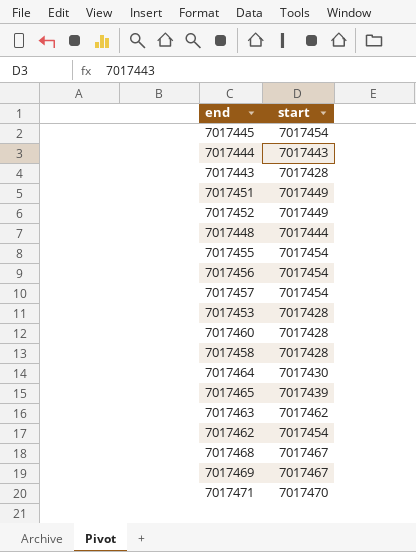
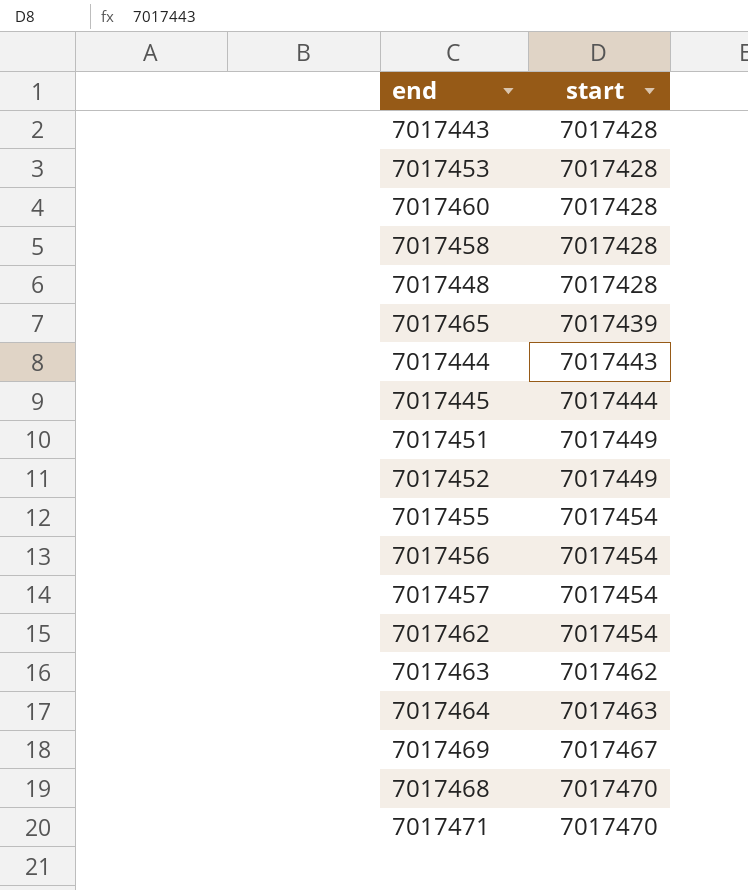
row order: none -> start ascending
7017448 | start: 7017444 -> 7017428
7017445 | start: 7017454 -> 7017444
7017464 | start: 7017430 -> 7017463
7017468 | start: 7017467 -> 7017470

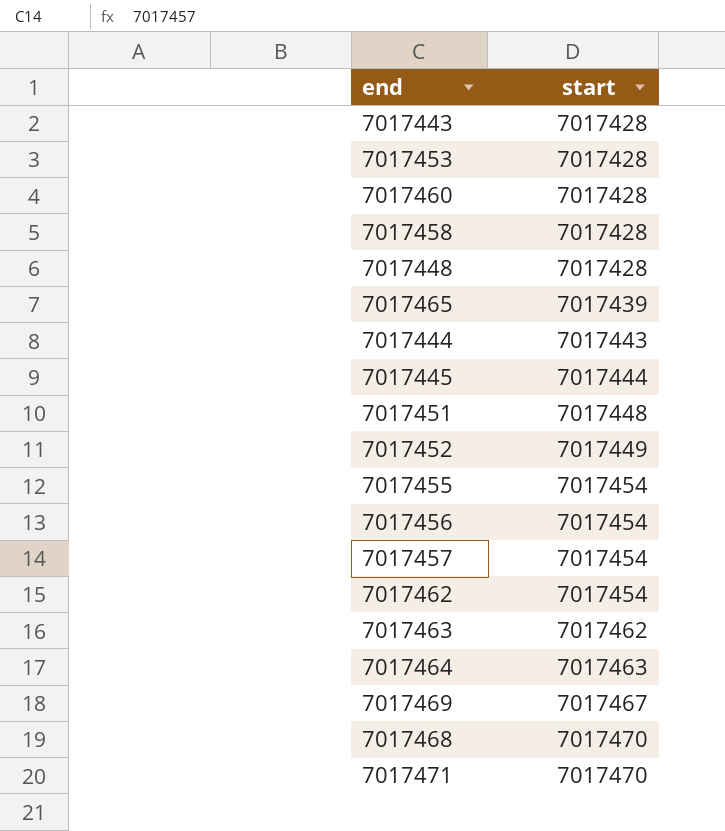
7017451 | start: 7017449 -> 7017448

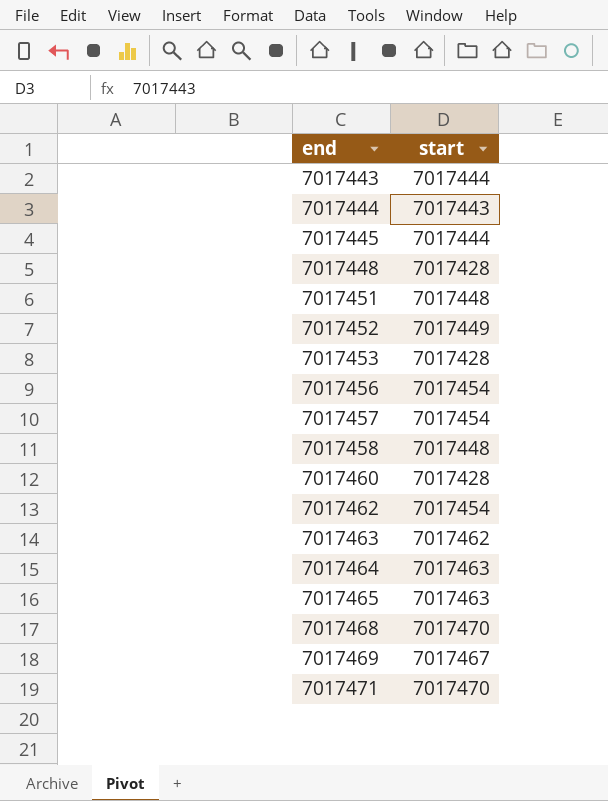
row order: start ascending -> end ascending
row 7017455: 7017454 -> none
7017443 | start: 7017428 -> 7017444
7017458 | start: 7017428 -> 7017448
7017465 | start: 7017439 -> 7017463

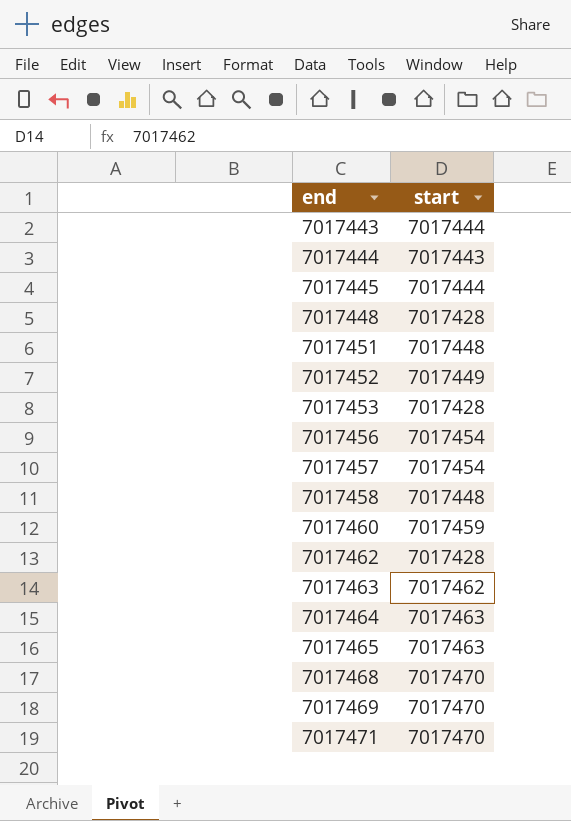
7017460 | start: 7017428 -> 7017459
7017462 | start: 7017454 -> 7017428
7017469 | start: 7017467 -> 7017470

